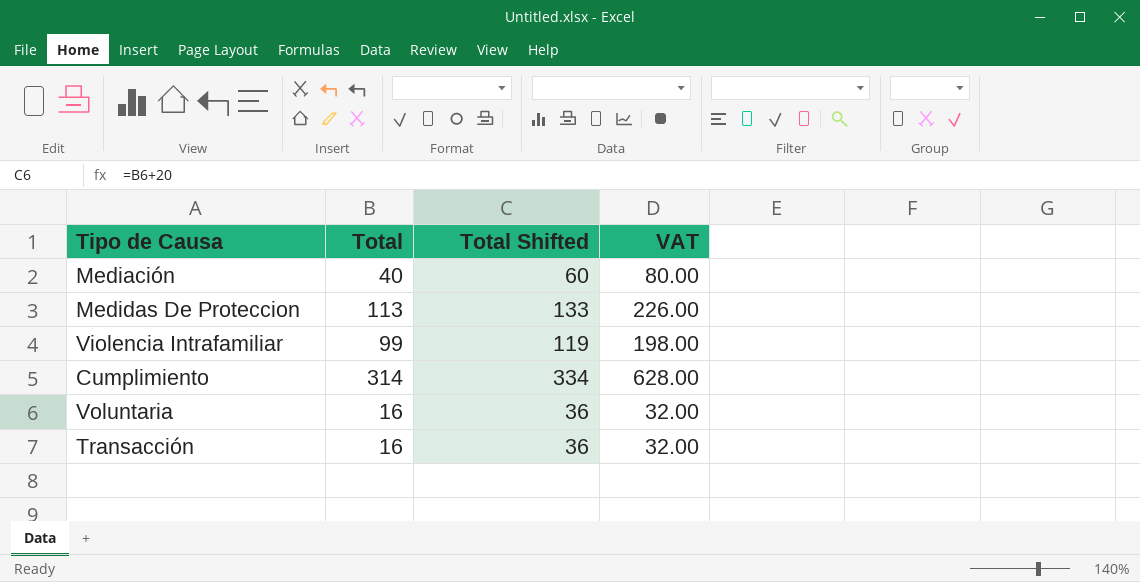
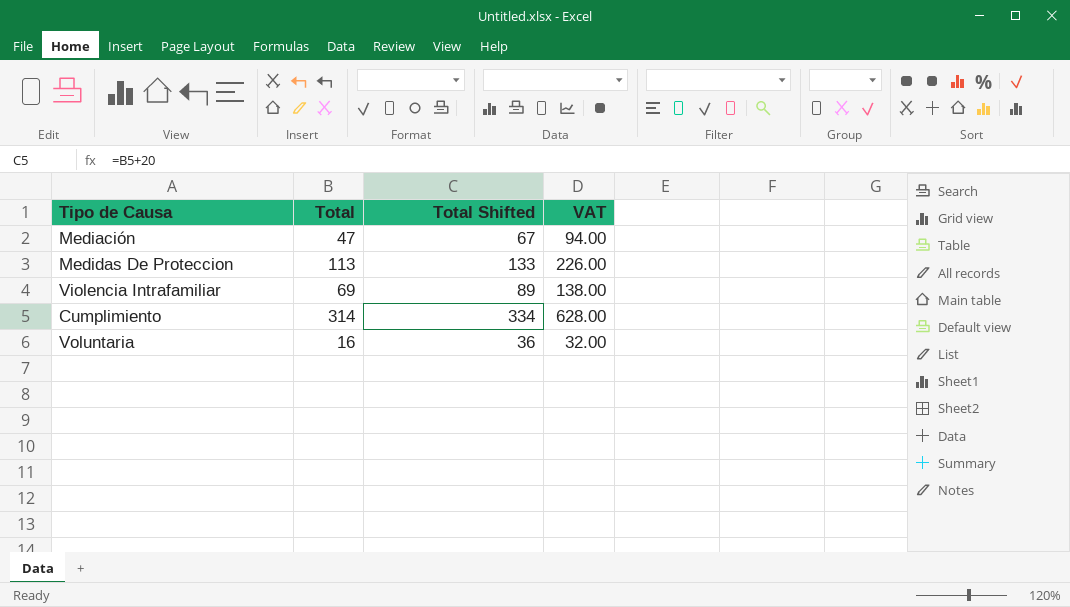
row Transacción: 16 | 36 | 32.00 -> none
Mediación | Total: 40 -> 47
Mediación | Total Shifted: 60 -> 67
Mediación | VAT: 80.00 -> 94.00
Violencia Intrafamiliar | Total: 99 -> 69
Violencia Intrafamiliar | Total Shifted: 119 -> 89
Violencia Intrafamiliar | VAT: 198.00 -> 138.00

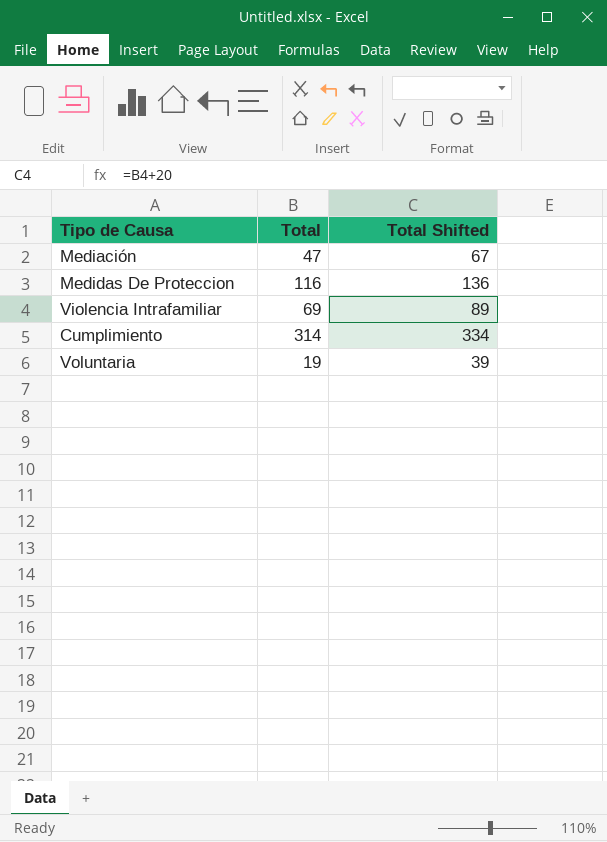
column VAT | formula: [Total] * 2 -> none
Medidas De Proteccion | Total: 113 -> 116
Medidas De Proteccion | Total Shifted: 133 -> 136
Voluntaria | Total: 16 -> 19
Voluntaria | Total Shifted: 36 -> 39

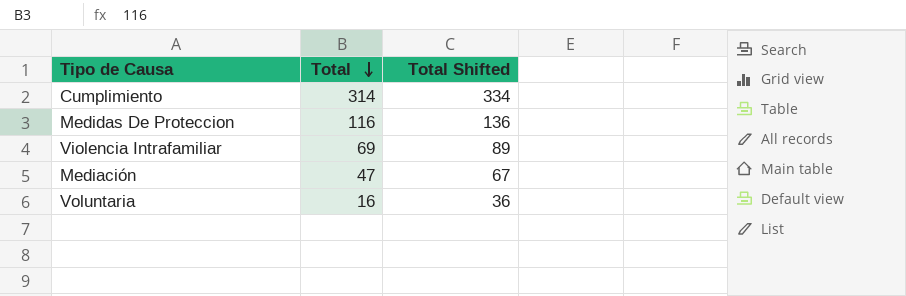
row order: none -> Total descending
Voluntaria | Total: 19 -> 16
Voluntaria | Total Shifted: 39 -> 36

